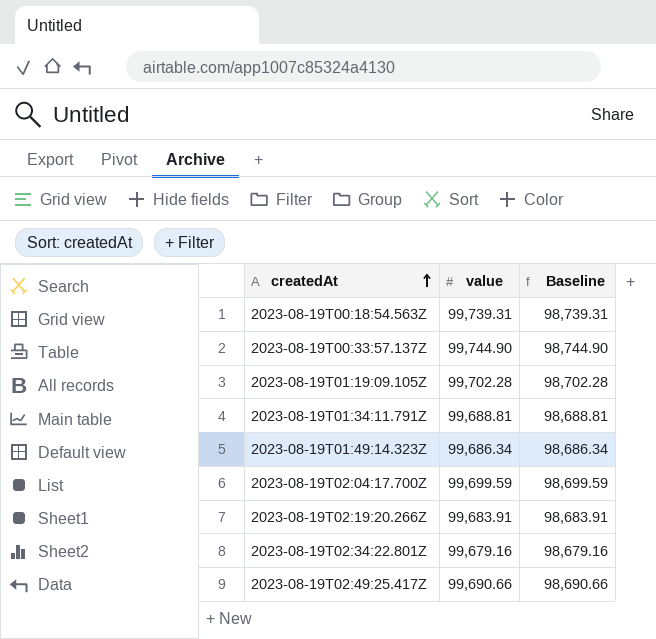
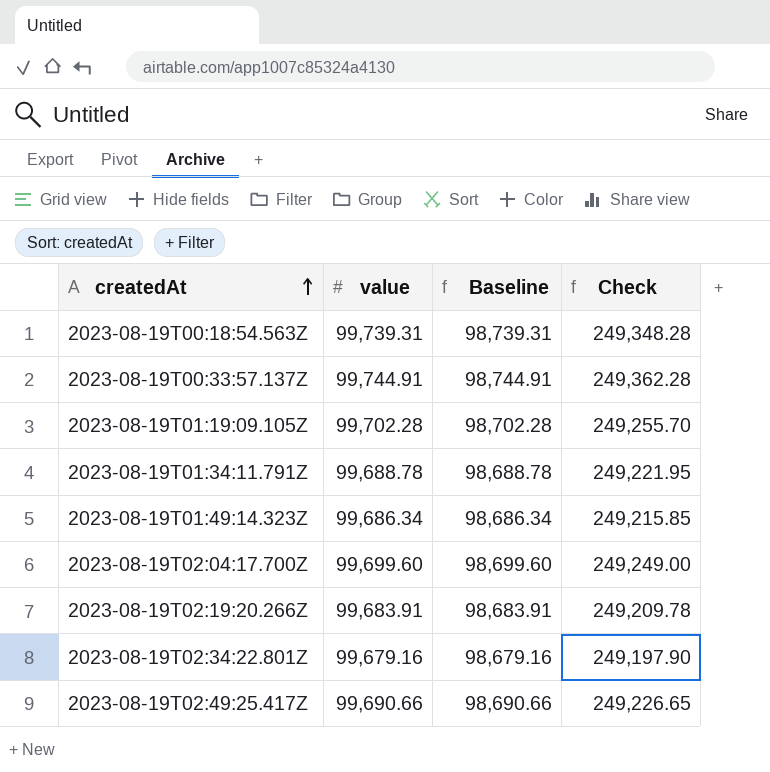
column Check | formula: none -> [value] * 2.5
2023-08-19T00:33:57.137Z | value: 99,744.90 -> 99,744.91
2023-08-19T00:33:57.137Z | Baseline: 98,744.90 -> 98,744.91
2023-08-19T01:34:11.791Z | value: 99,688.81 -> 99,688.78
2023-08-19T01:34:11.791Z | Baseline: 98,688.81 -> 98,688.78
2023-08-19T02:04:17.700Z | value: 99,699.59 -> 99,699.60
2023-08-19T02:04:17.700Z | Baseline: 98,699.59 -> 98,699.60

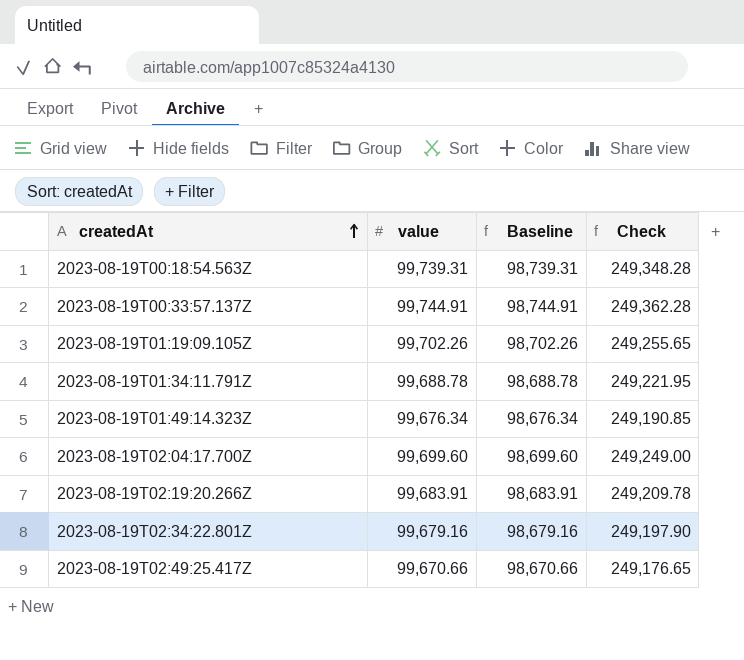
2023-08-19T01:19:09.105Z | value: 99,702.28 -> 99,702.26
2023-08-19T01:19:09.105Z | Baseline: 98,702.28 -> 98,702.26
2023-08-19T01:19:09.105Z | Check: 249,255.70 -> 249,255.65
2023-08-19T01:49:14.323Z | value: 99,686.34 -> 99,676.34
2023-08-19T01:49:14.323Z | Baseline: 98,686.34 -> 98,676.34
2023-08-19T01:49:14.323Z | Check: 249,215.85 -> 249,190.85
2023-08-19T02:49:25.417Z | value: 99,690.66 -> 99,670.66
2023-08-19T02:49:25.417Z | Baseline: 98,690.66 -> 98,670.66
2023-08-19T02:49:25.417Z | Check: 249,226.65 -> 249,176.65

